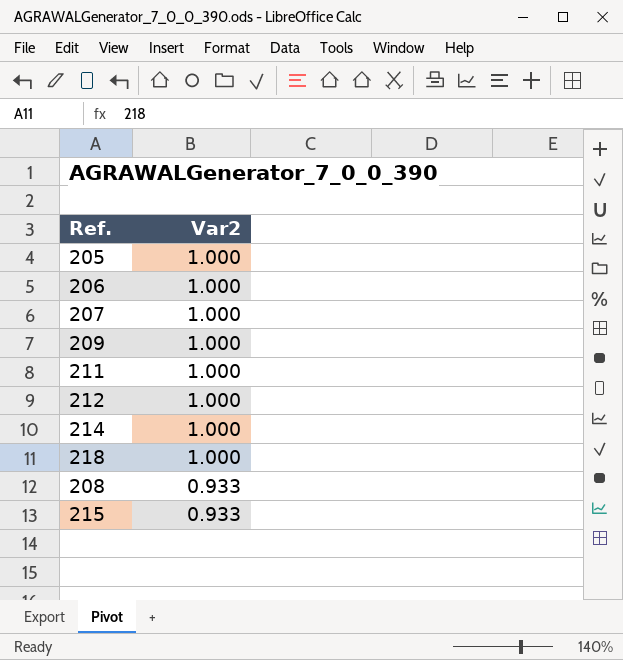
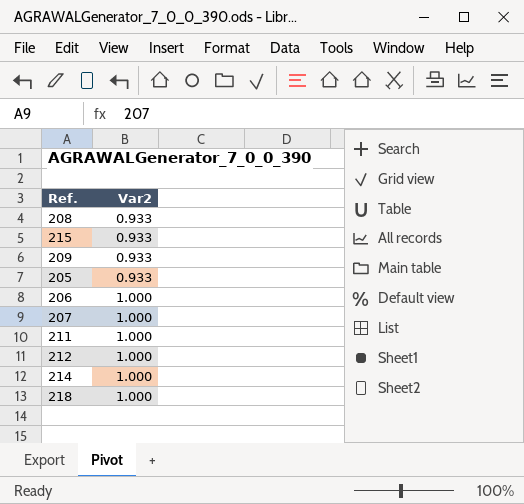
row order: Var2 descending -> Var2 ascending
209 | Var2: 1.000 -> 0.933
205 | Var2: 1.000 -> 0.933

